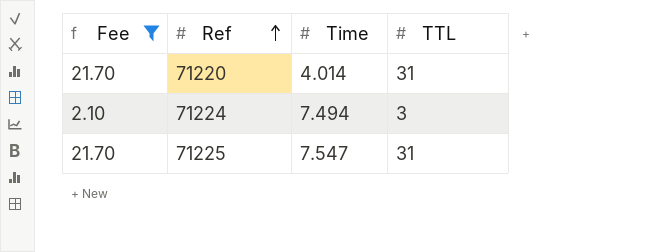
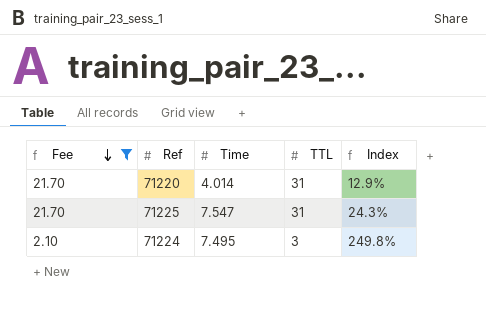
row order: Ref ascending -> Fee descending
column Index | formula: none -> [Time] / [TTL]
71224 | Time: 7.494 -> 7.495

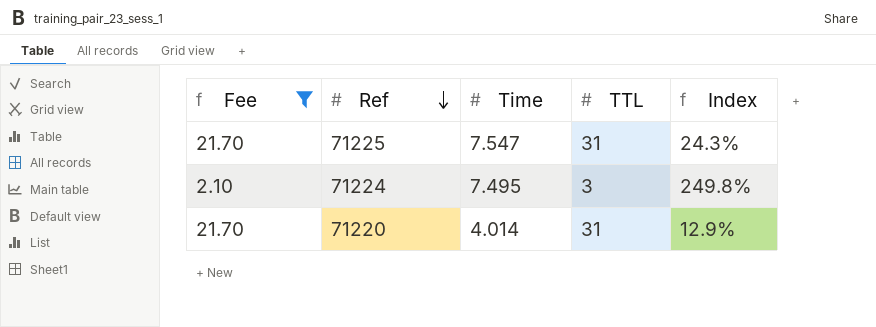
row order: Fee descending -> Ref descending

